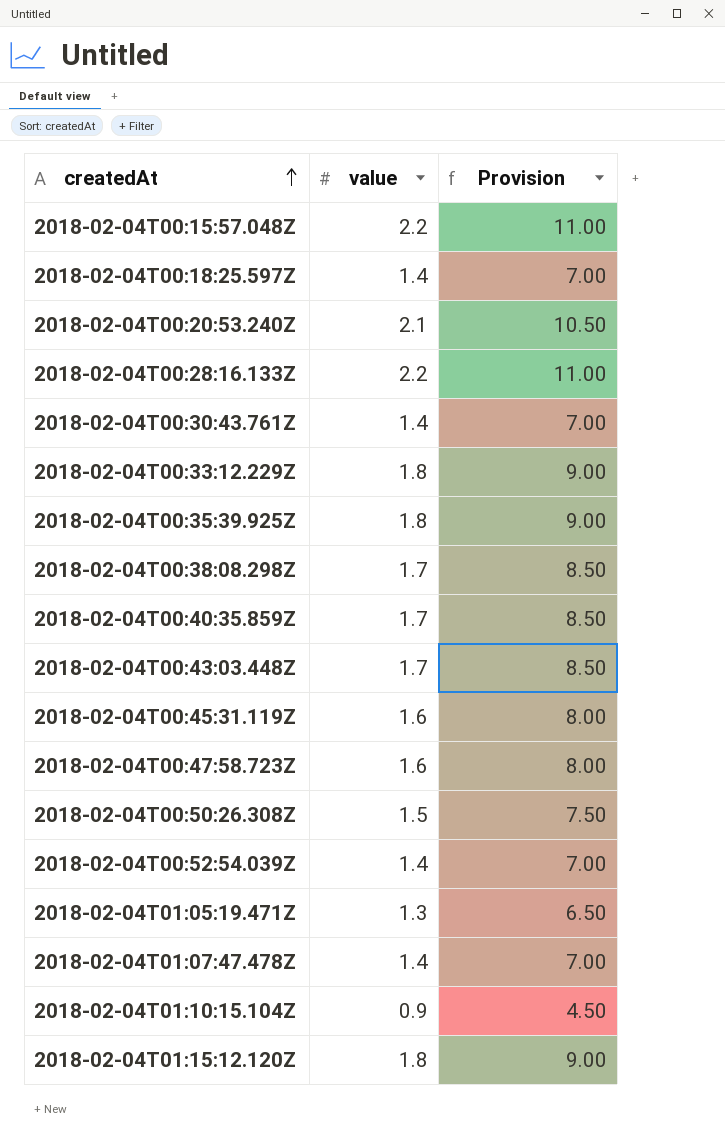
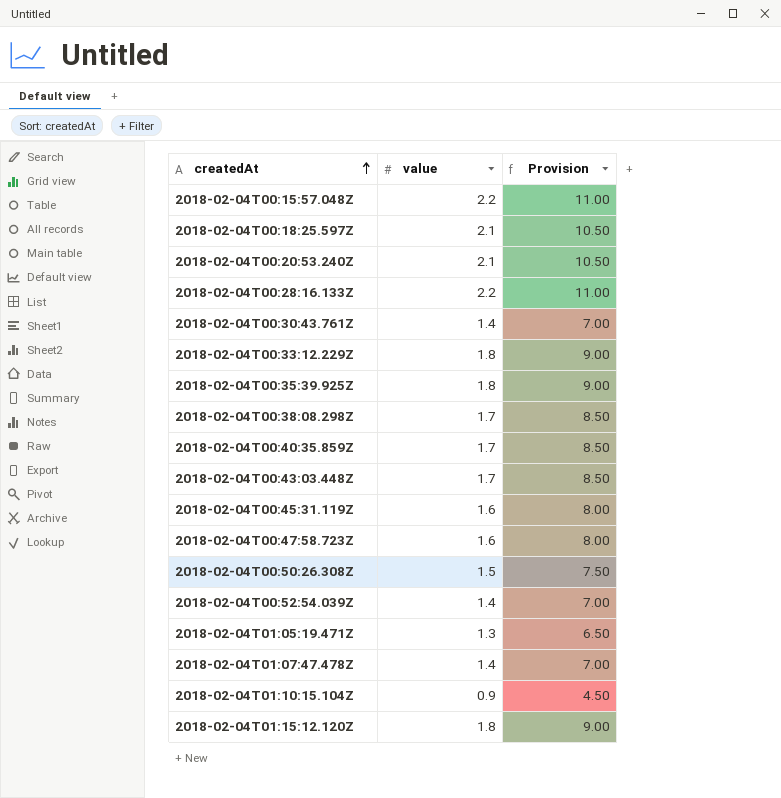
2018-02-04T00:18:25.597Z | value: 1.4 -> 2.1
2018-02-04T00:18:25.597Z | Provision: 7.00 -> 10.50

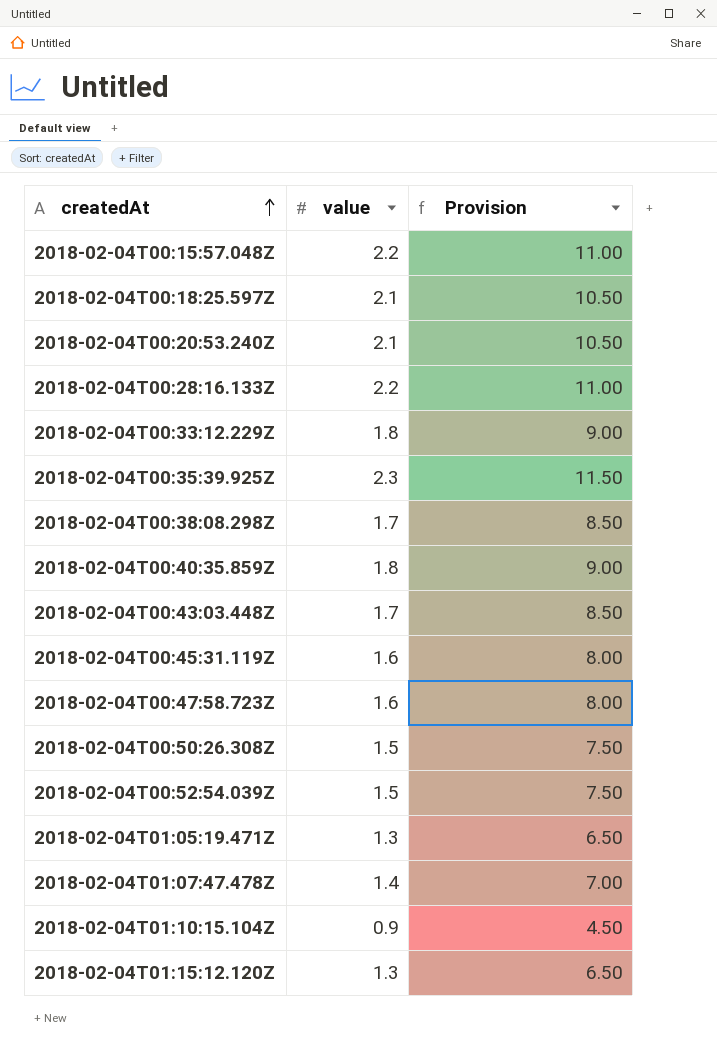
row 2018-02-04T00:30:43.761Z: 1.4 | 7.00 -> none
2018-02-04T00:35:39.925Z | value: 1.8 -> 2.3
2018-02-04T00:35:39.925Z | Provision: 9.00 -> 11.50
2018-02-04T00:40:35.859Z | value: 1.7 -> 1.8
2018-02-04T00:40:35.859Z | Provision: 8.50 -> 9.00
2018-02-04T00:52:54.039Z | value: 1.4 -> 1.5
2018-02-04T00:52:54.039Z | Provision: 7.00 -> 7.50
2018-02-04T01:15:12.120Z | value: 1.8 -> 1.3
2018-02-04T01:15:12.120Z | Provision: 9.00 -> 6.50

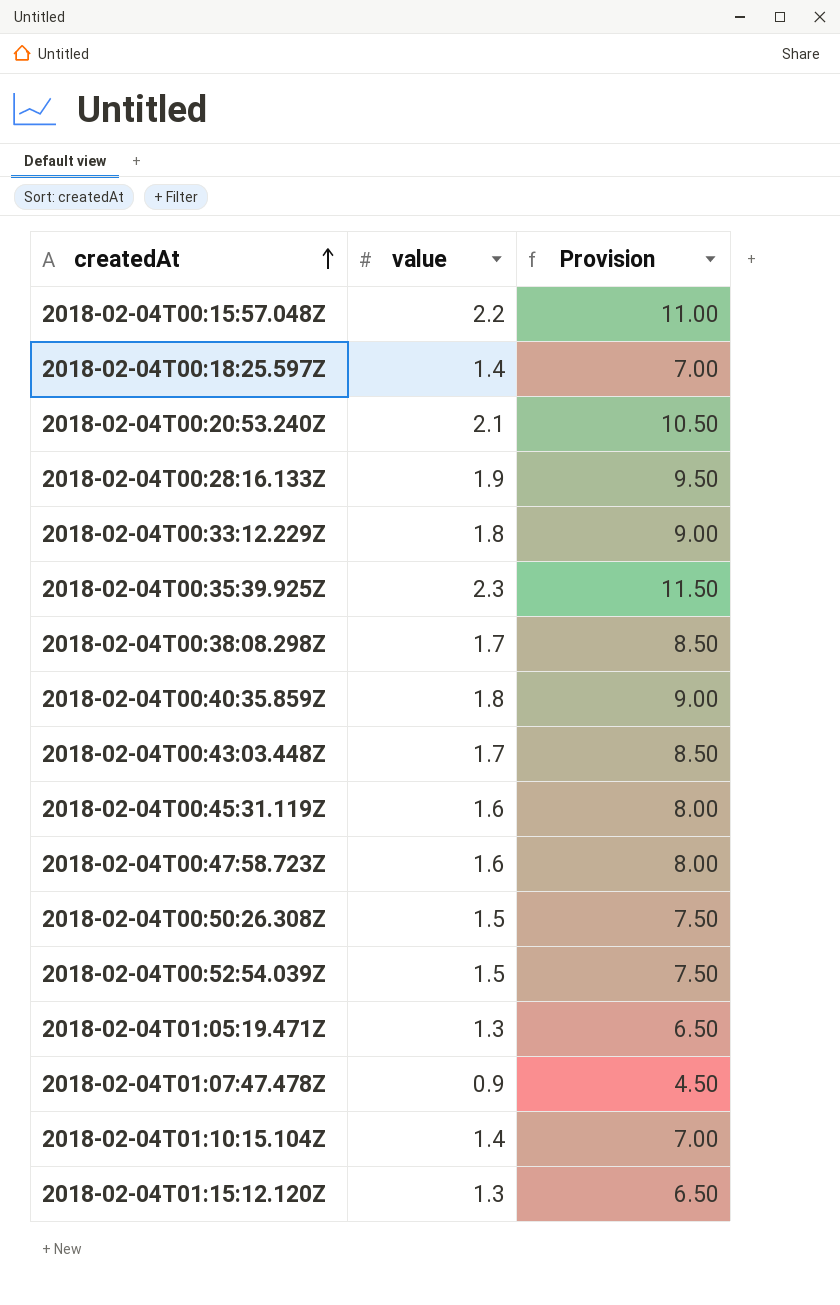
2018-02-04T00:18:25.597Z | value: 2.1 -> 1.4
2018-02-04T00:18:25.597Z | Provision: 10.50 -> 7.00
2018-02-04T00:28:16.133Z | value: 2.2 -> 1.9
2018-02-04T00:28:16.133Z | Provision: 11.00 -> 9.50
2018-02-04T01:07:47.478Z | value: 1.4 -> 0.9
2018-02-04T01:07:47.478Z | Provision: 7.00 -> 4.50
2018-02-04T01:10:15.104Z | value: 0.9 -> 1.4
2018-02-04T01:10:15.104Z | Provision: 4.50 -> 7.00

